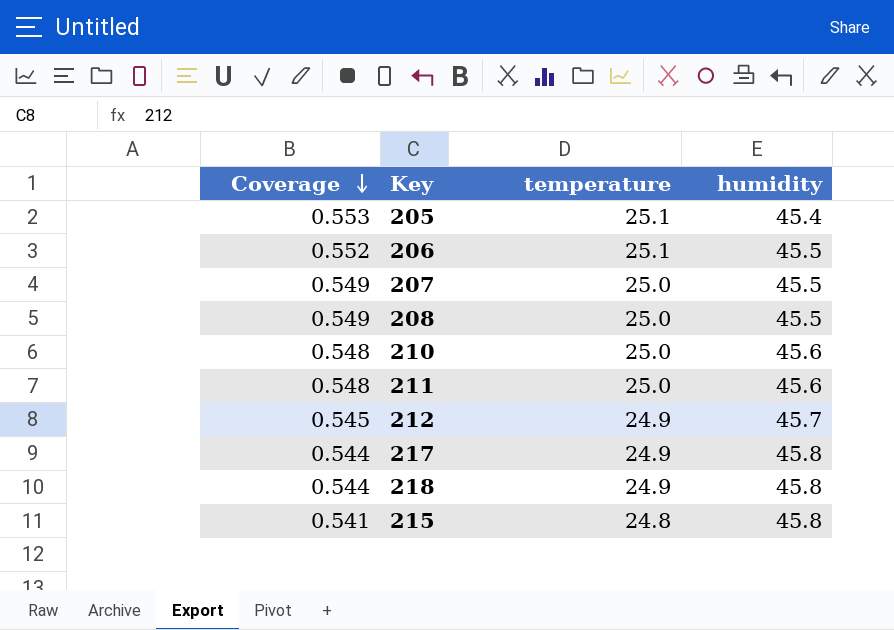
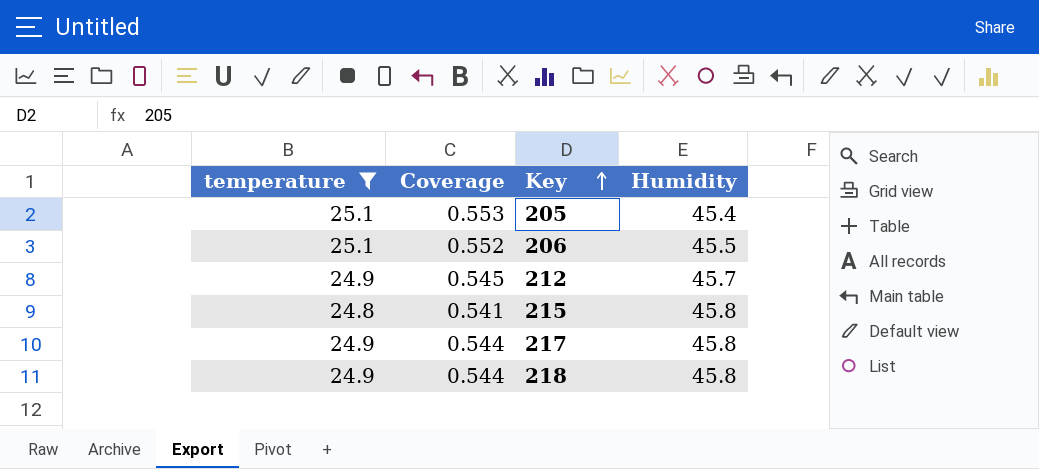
filter: none -> temperature != 25.0
row order: Coverage descending -> Key ascending
column temperature | position: 3 -> 1
column name: humidity -> Humidity

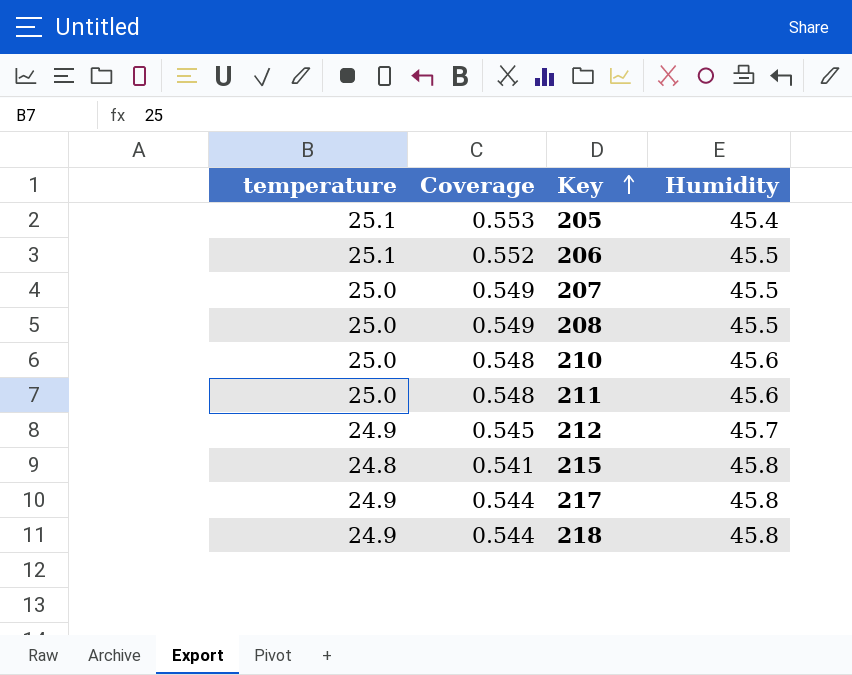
filter: temperature != 25.0 -> none

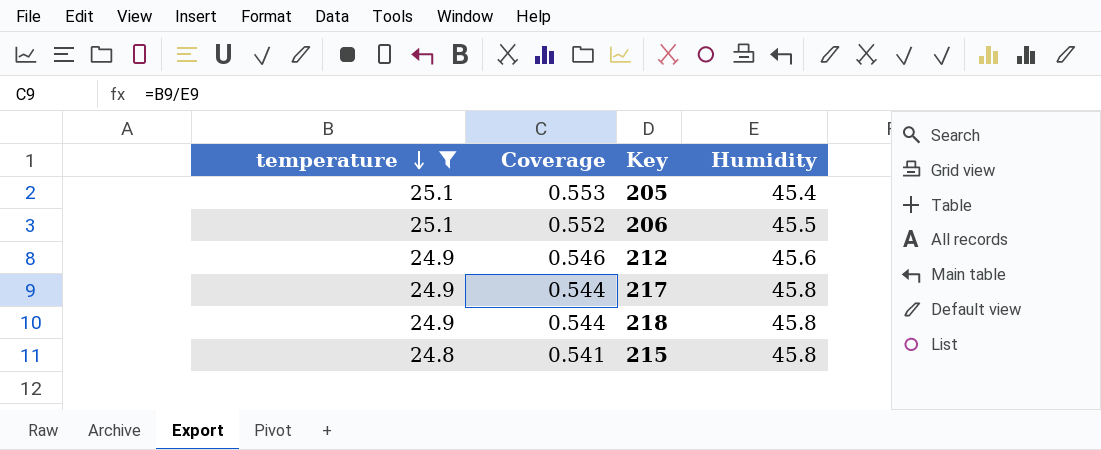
filter: none -> temperature != 25.0
row order: Key ascending -> temperature descending
212 | Coverage: 0.545 -> 0.546
212 | Humidity: 45.7 -> 45.6

